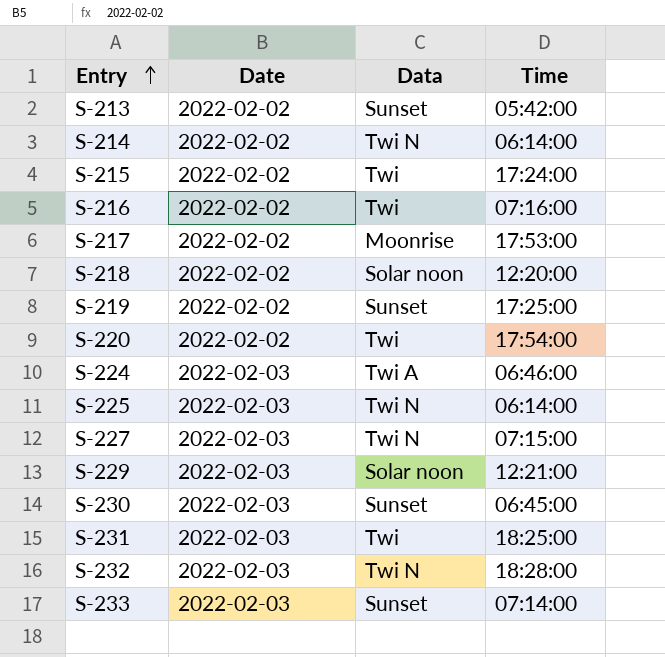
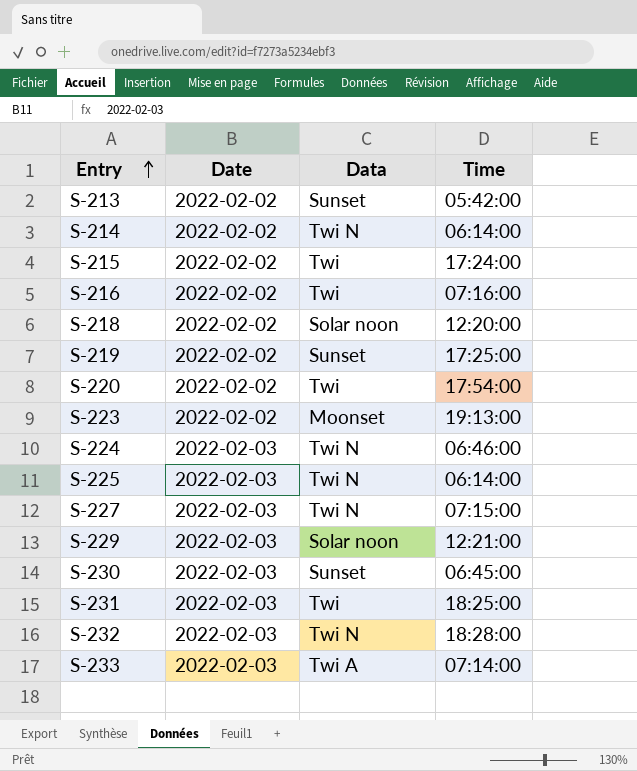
row S-217: 2022-02-02 | Moonrise | 17:53:00 -> none
row S-223: none -> 2022-02-02 | Moonset | 19:13:00
S-224 | Data: Twi A -> Twi N
S-233 | Data: Sunset -> Twi A

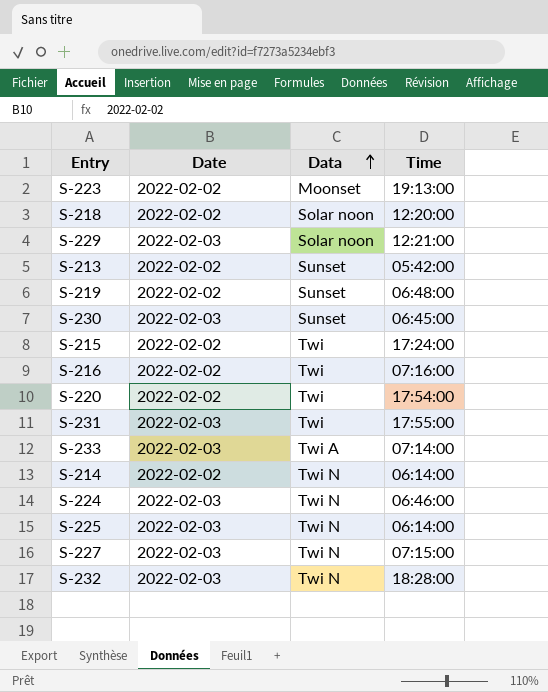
row order: Entry ascending -> Data ascending
S-219 | Time: 17:25:00 -> 06:48:00
S-231 | Time: 18:25:00 -> 17:55:00

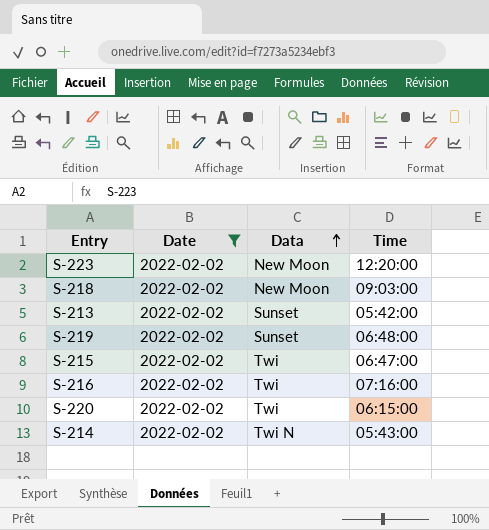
filter: none -> Date = 2022-02-02
S-223 | Data: Moonset -> New Moon
S-223 | Time: 19:13:00 -> 12:20:00
S-218 | Data: Solar noon -> New Moon
S-218 | Time: 12:20:00 -> 09:03:00
S-215 | Time: 17:24:00 -> 06:47:00
S-220 | Time: 17:54:00 -> 06:15:00
S-214 | Time: 06:14:00 -> 05:43:00

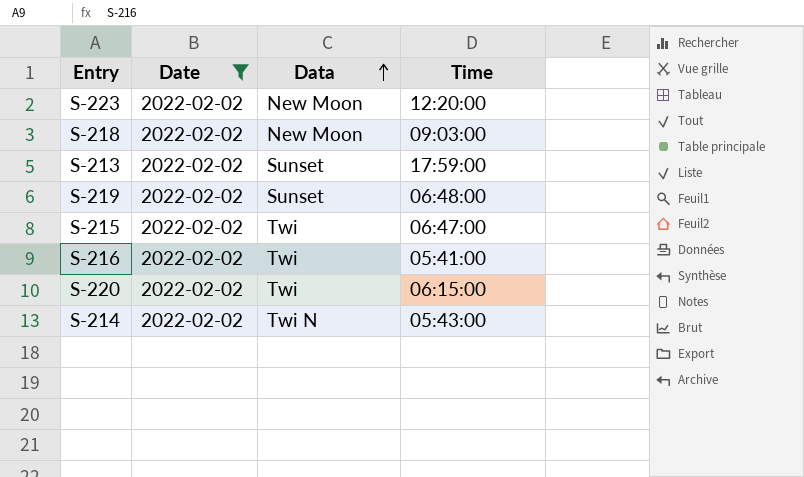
S-213 | Time: 05:42:00 -> 17:59:00
S-216 | Time: 07:16:00 -> 05:41:00

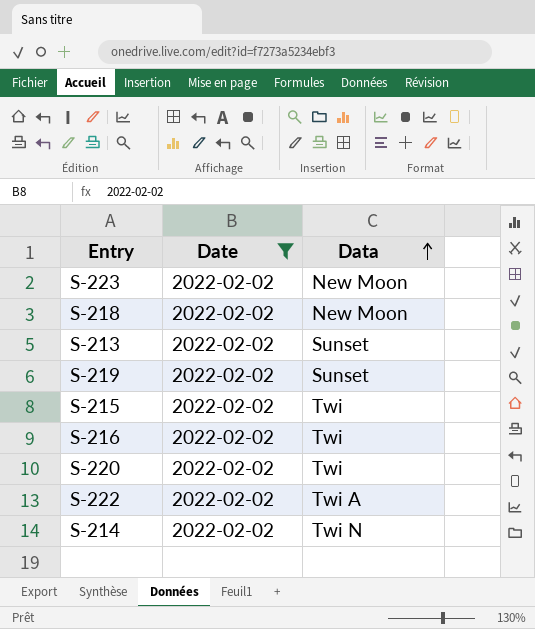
column Time | position: 4 -> none
row S-222: none -> 2022-02-02 | Twi A

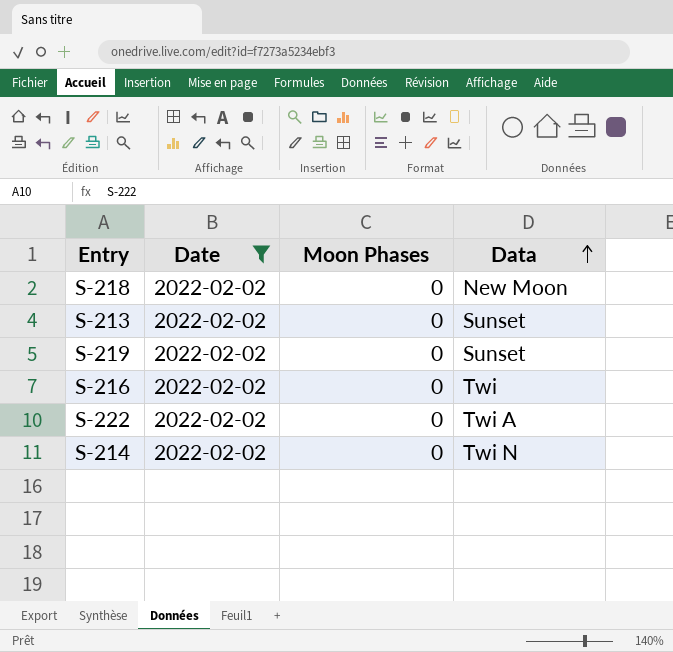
column Moon Phases | position: none -> 3
row S-223: 2022-02-02 | New Moon -> none
row S-215: 2022-02-02 | Twi -> none
row S-220: 2022-02-02 | Twi -> none

